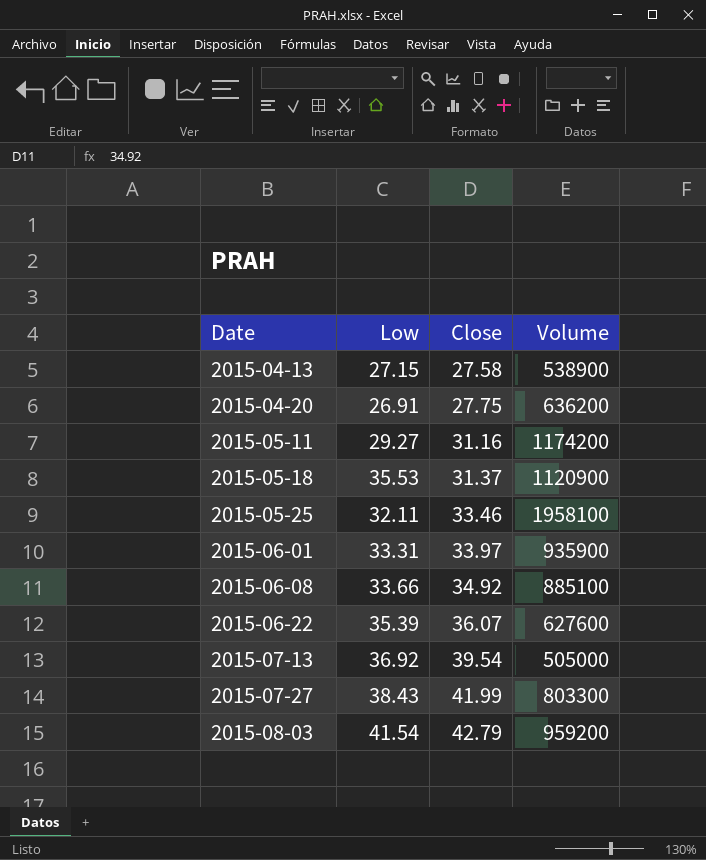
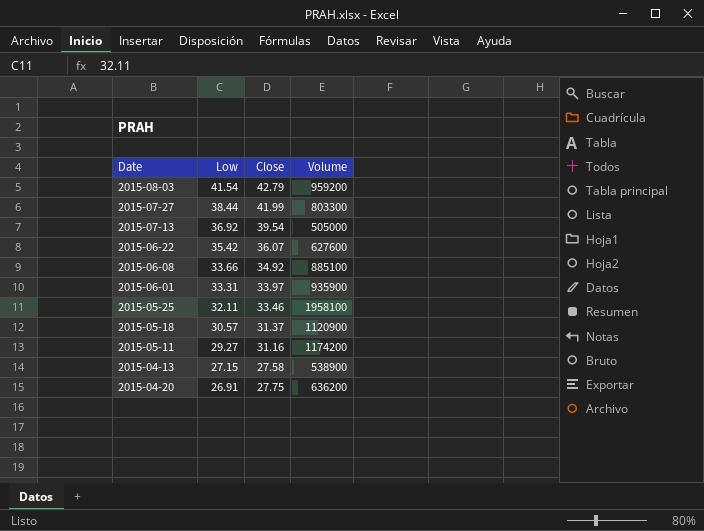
row order: Date ascending -> Low descending
2015-07-27 | Low: 38.43 -> 38.44
2015-06-22 | Low: 35.39 -> 35.42
2015-05-18 | Low: 35.53 -> 30.57

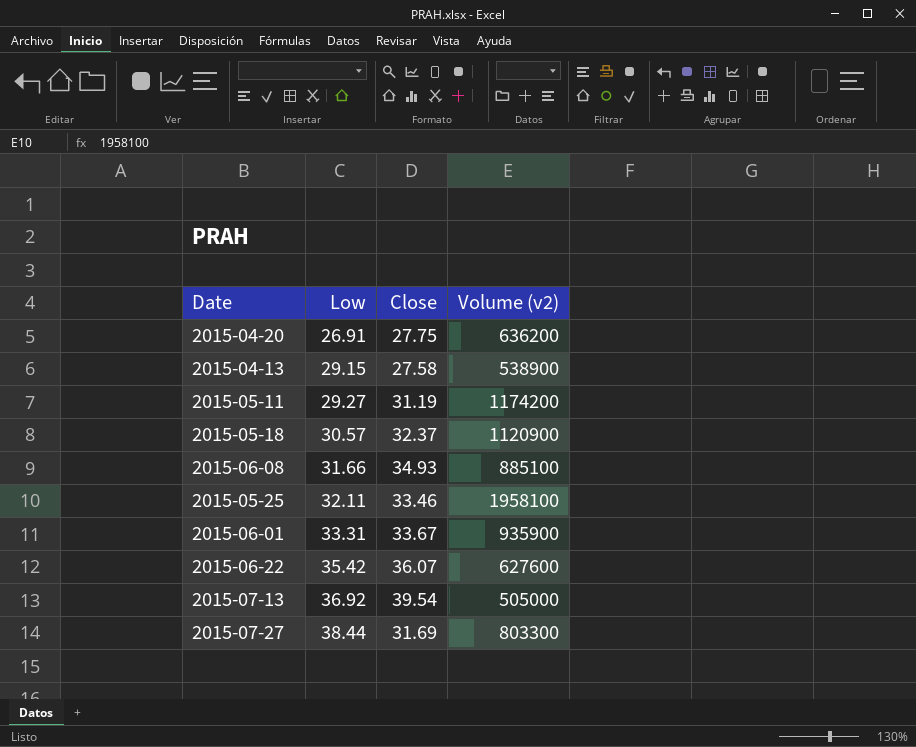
row order: Low descending -> Low ascending
column name: Volume -> Volume (v2)
row 2015-08-03: 41.54 | 42.79 | 959200 -> none
2015-04-13 | Low: 27.15 -> 29.15
2015-05-11 | Close: 31.16 -> 31.19
2015-05-18 | Close: 31.37 -> 32.37
2015-06-08 | Low: 33.66 -> 31.66
2015-06-08 | Close: 34.92 -> 34.93
2015-06-01 | Close: 33.97 -> 33.67
2015-07-27 | Close: 41.99 -> 31.69

